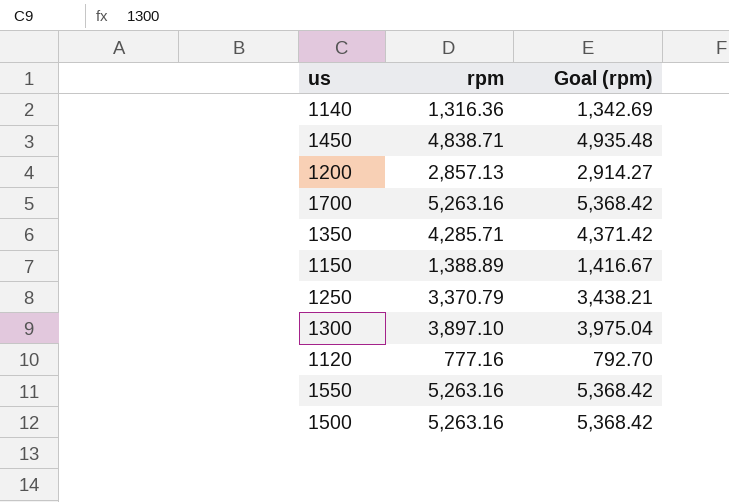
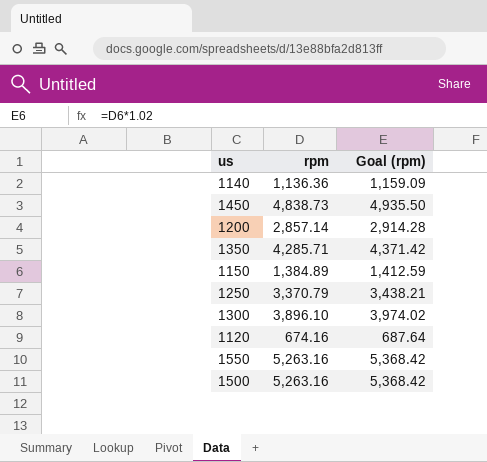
row 1700: 5,263.16 | 5,368.42 -> none
1140 | rpm: 1,316.36 -> 1,136.36
1140 | Goal (rpm): 1,342.69 -> 1,159.09
1450 | rpm: 4,838.71 -> 4,838.73
1450 | Goal (rpm): 4,935.48 -> 4,935.50
1200 | rpm: 2,857.13 -> 2,857.14
1200 | Goal (rpm): 2,914.27 -> 2,914.28
1150 | rpm: 1,388.89 -> 1,384.89
1150 | Goal (rpm): 1,416.67 -> 1,412.59
1300 | rpm: 3,897.10 -> 3,896.10
1300 | Goal (rpm): 3,975.04 -> 3,974.02
1120 | rpm: 777.16 -> 674.16
1120 | Goal (rpm): 792.70 -> 687.64

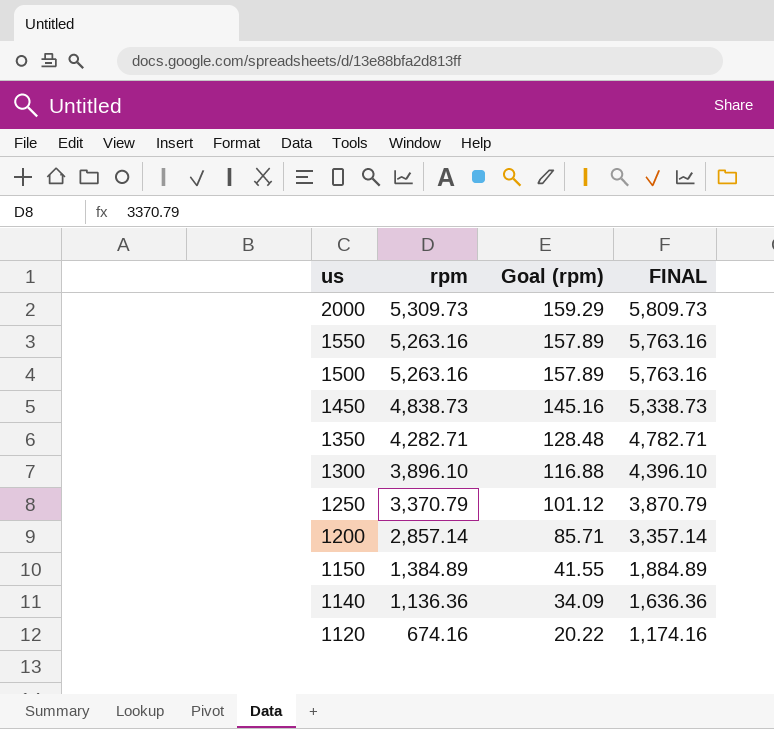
row order: none -> us descending
column Goal (rpm) | formula: [rpm] * 1.02 -> [rpm] * 0.03
column FINAL | formula: none -> [rpm] + 500
row 2000: none -> 5,309.73 | 159.29 | 5,809.73
1350 | rpm: 4,285.71 -> 4,282.71

